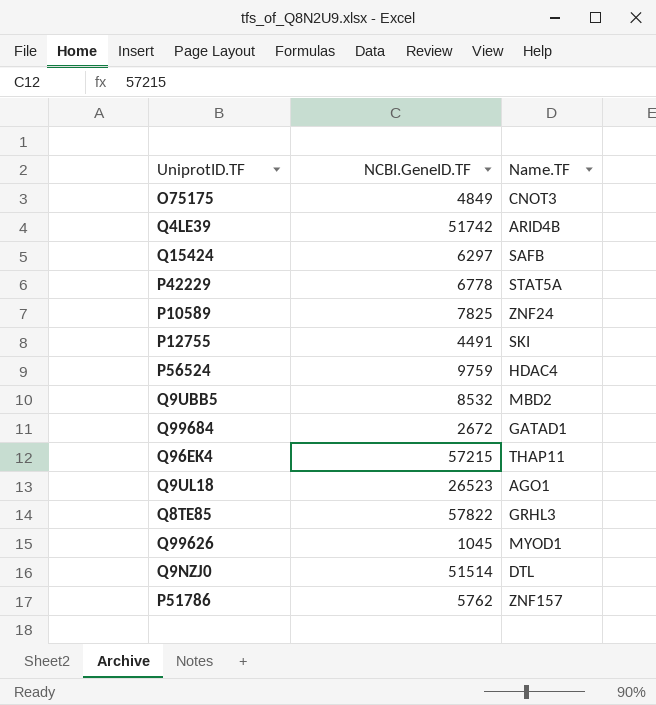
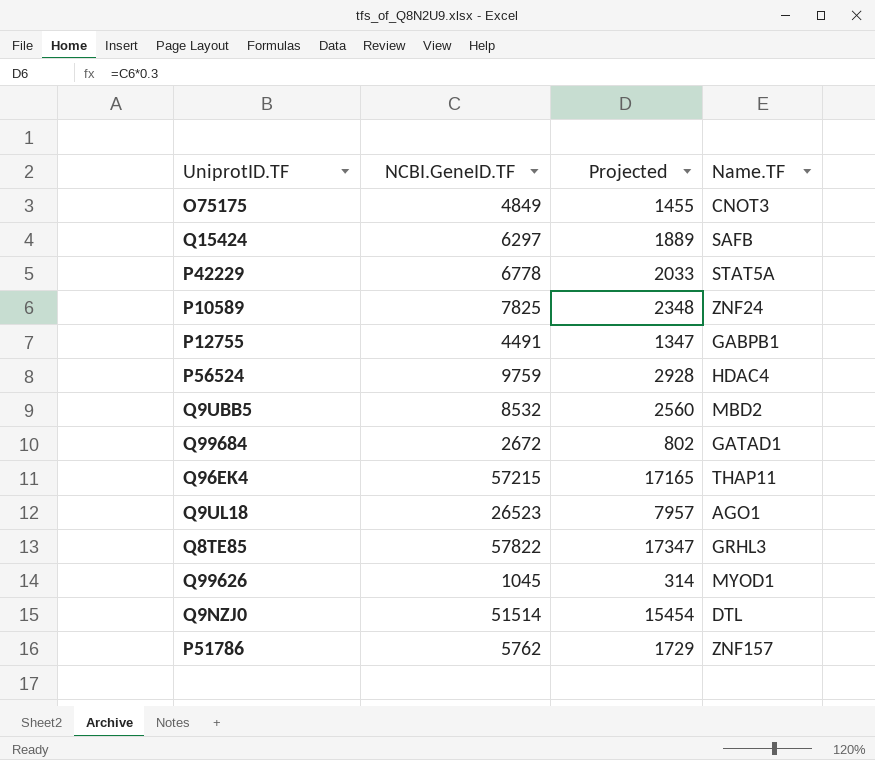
column Projected | formula: none -> [NCBI.GeneID.TF] * 0.3
row Q4LE39: 51742 | ARID4B -> none
P12755 | Name.TF: SKI -> GABPB1

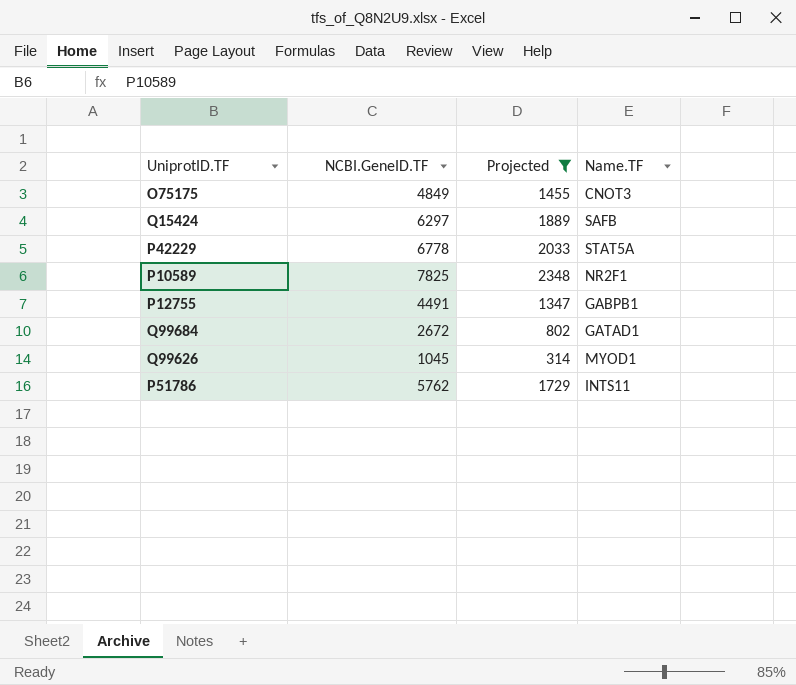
filter: none -> Projected <= 2348
P10589 | Name.TF: ZNF24 -> NR2F1
P51786 | Name.TF: ZNF157 -> INTS11

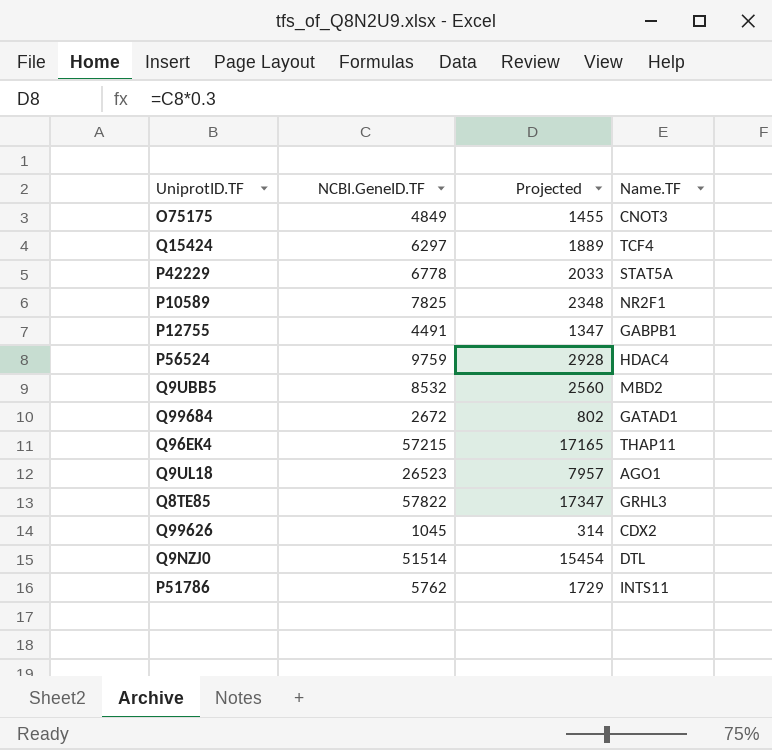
filter: Projected <= 2348 -> none
Q15424 | Name.TF: SAFB -> TCF4
Q99626 | Name.TF: MYOD1 -> CDX2

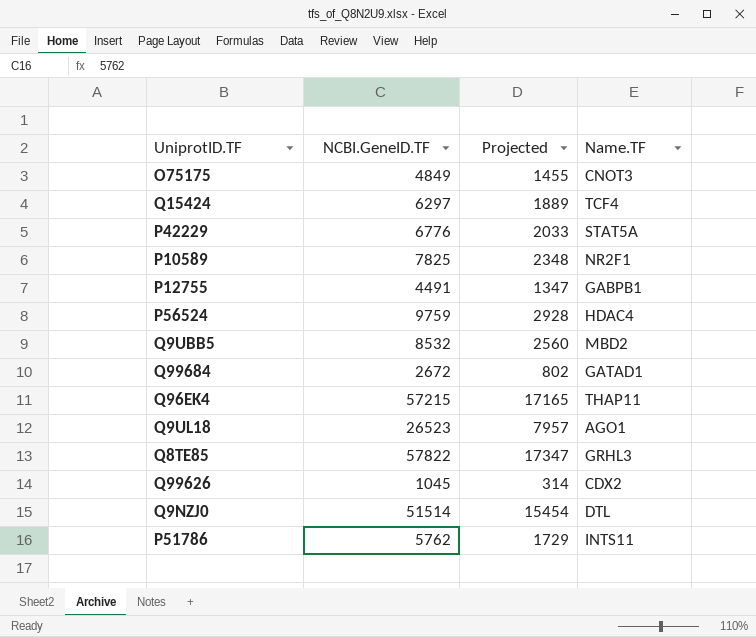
P42229 | NCBI.GeneID.TF: 6778 -> 6776

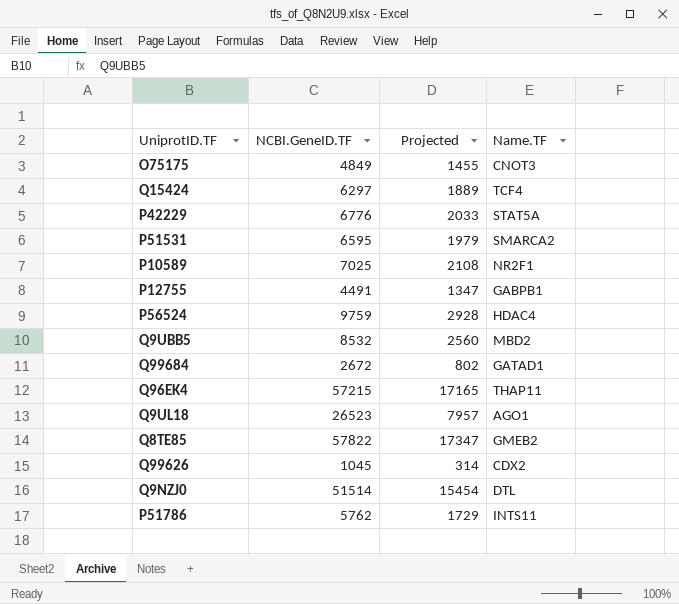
row P51531: none -> 6595 | 1979 | SMARCA2
P10589 | NCBI.GeneID.TF: 7825 -> 7025
P10589 | Projected: 2348 -> 2108
Q8TE85 | Name.TF: GRHL3 -> GMEB2

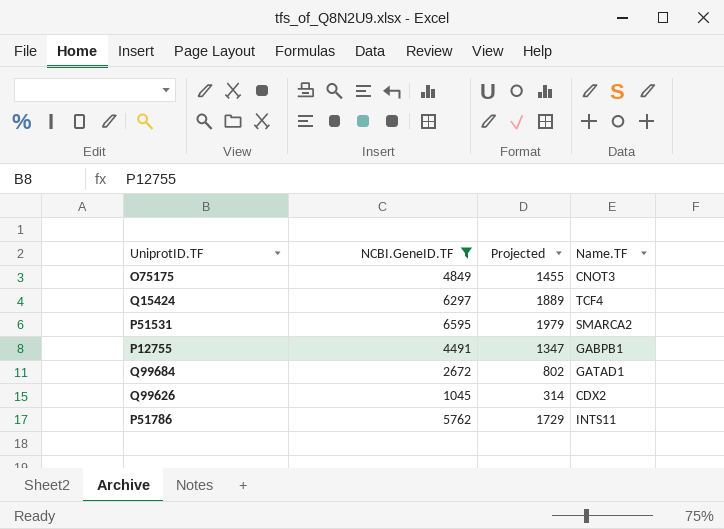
filter: none -> NCBI.GeneID.TF <= 6595

